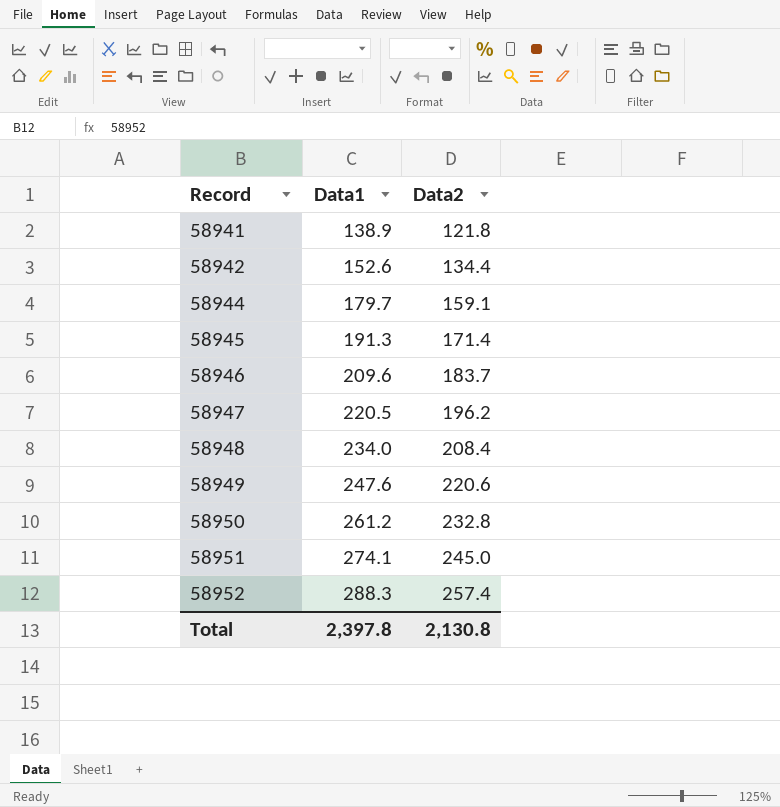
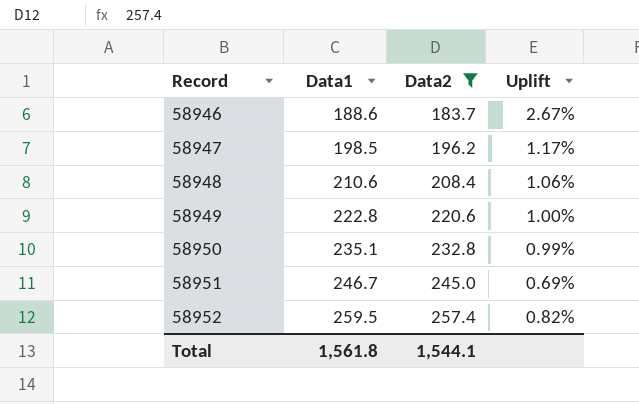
filter: none -> Data2 >= 183.7
column Uplift | formula: none -> ([Data1] - [Data2]) / [Data2]
58946 | Data1: 209.6 -> 188.6
58947 | Data1: 220.5 -> 198.5
58948 | Data1: 234.0 -> 210.6
58949 | Data1: 247.6 -> 222.8
58950 | Data1: 261.2 -> 235.1
58951 | Data1: 274.1 -> 246.7
58952 | Data1: 288.3 -> 259.5
Total | Data1: 2,397.8 -> 1,561.8
Total | Data2: 2,130.8 -> 1,544.1

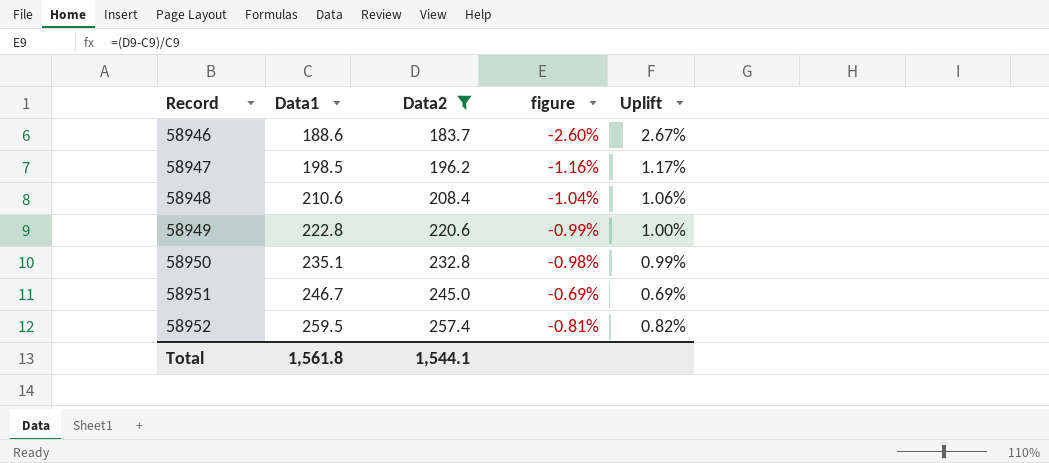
column figure | formula: none -> ([Data2] - [Data1]) / [Data1]

